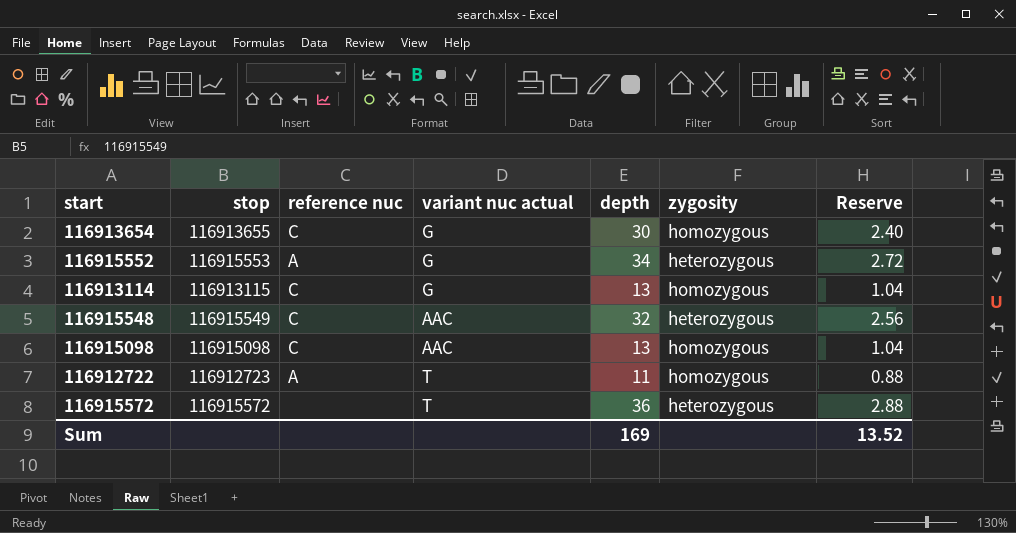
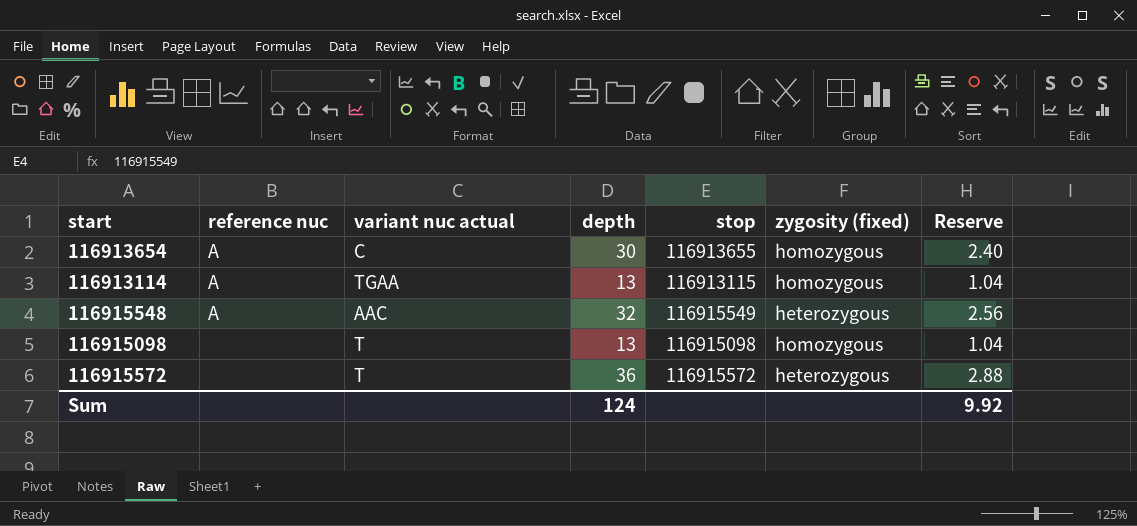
column stop | position: 2 -> 5
column name: zygosity -> zygosity (fixed)
row 116915552: 116915553 | A | G | 34 | heterozygous | 2.72 -> none
row 116912722: 116912723 | A | T | 11 | homozygous | 0.88 -> none
116913654 | reference nuc: C -> A
116913654 | variant nuc actual: G -> C
116913114 | reference nuc: C -> A
116913114 | variant nuc actual: G -> TGAA
116915548 | reference nuc: C -> A
116915098 | reference nuc: C -> none
116915098 | variant nuc actual: AAC -> T
Sum | depth: 169 -> 124
Sum | Reserve: 13.52 -> 9.92

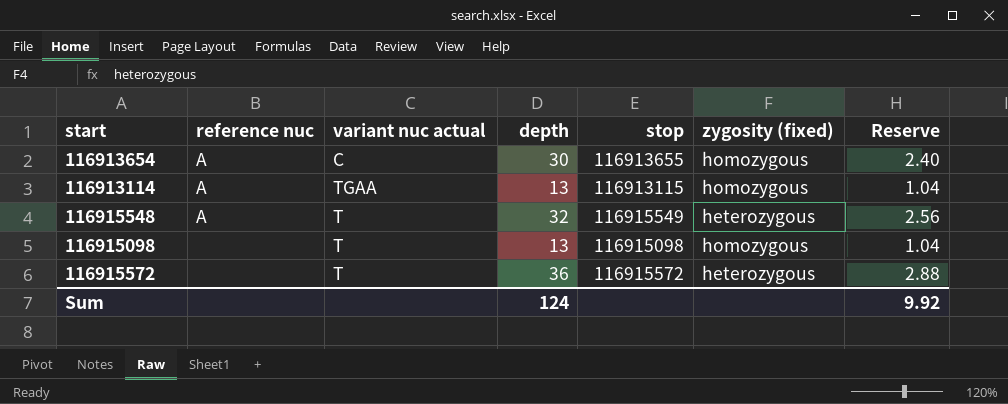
116915548 | variant nuc actual: AAC -> T

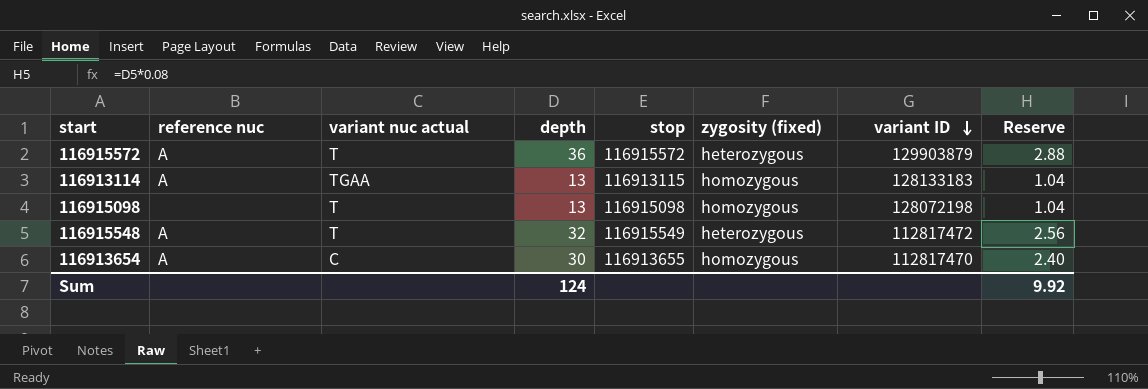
row order: none -> variant ID descending
column variant ID | position: none -> 7
116915572 | reference nuc: none -> A

